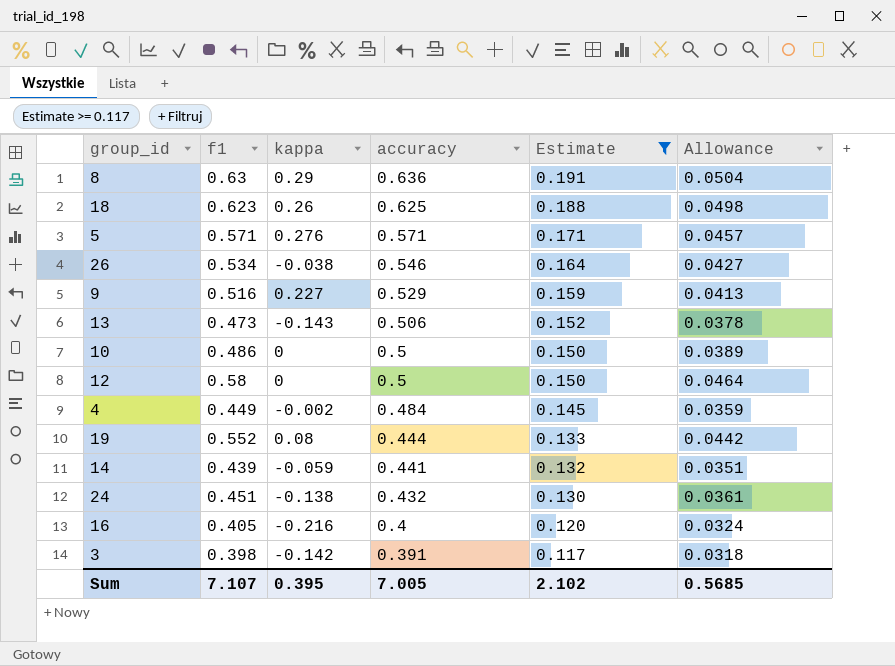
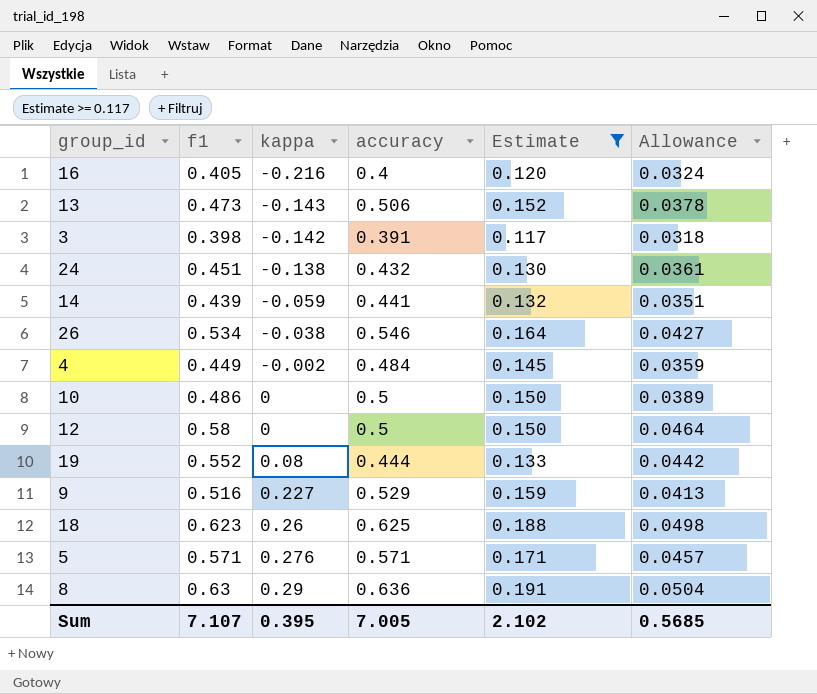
row order: accuracy descending -> kappa ascending

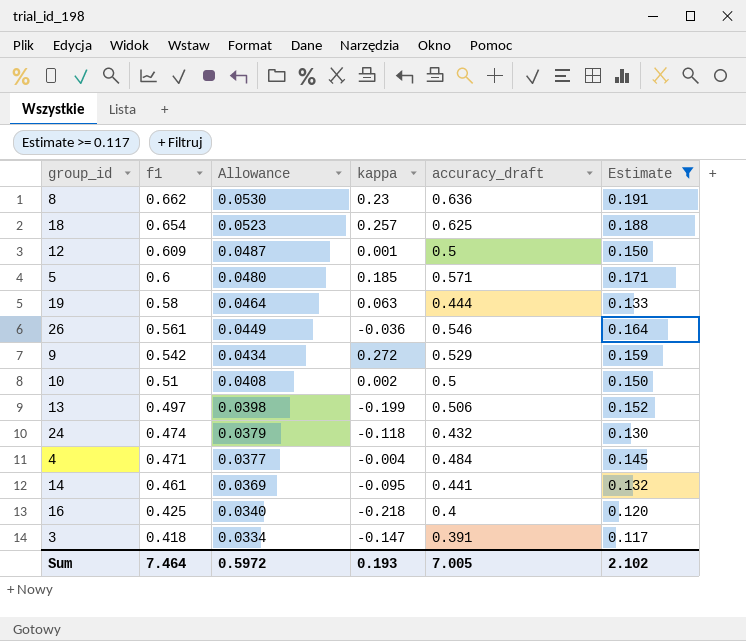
row order: kappa ascending -> f1 descending
column Allowance | position: 6 -> 3
column name: accuracy -> accuracy_draft
8 | f1: 0.63 -> 0.662
8 | Allowance: 0.0504 -> 0.0530
8 | kappa: 0.29 -> 0.23
18 | f1: 0.623 -> 0.654
18 | Allowance: 0.0498 -> 0.0523
18 | kappa: 0.26 -> 0.257
12 | f1: 0.58 -> 0.609
12 | Allowance: 0.0464 -> 0.0487
12 | kappa: 0 -> 0.001
5 | f1: 0.571 -> 0.6
5 | Allowance: 0.0457 -> 0.0480
5 | kappa: 0.276 -> 0.185
19 | f1: 0.552 -> 0.58
19 | Allowance: 0.0442 -> 0.0464
19 | kappa: 0.08 -> 0.063
26 | f1: 0.534 -> 0.561
26 | Allowance: 0.0427 -> 0.0449
26 | kappa: -0.038 -> -0.036
9 | f1: 0.516 -> 0.542
9 | Allowance: 0.0413 -> 0.0434
9 | kappa: 0.227 -> 0.272
10 | f1: 0.486 -> 0.51
10 | Allowance: 0.0389 -> 0.0408
10 | kappa: 0 -> 0.002
13 | f1: 0.473 -> 0.497
13 | Allowance: 0.0378 -> 0.0398
13 | kappa: -0.143 -> -0.199
24 | f1: 0.451 -> 0.474
24 | Allowance: 0.0361 -> 0.0379
24 | kappa: -0.138 -> -0.118
4 | f1: 0.449 -> 0.471
4 | Allowance: 0.0359 -> 0.0377
4 | kappa: -0.002 -> -0.004
14 | f1: 0.439 -> 0.461
14 | Allowance: 0.0351 -> 0.0369
14 | kappa: -0.059 -> -0.095
16 | f1: 0.405 -> 0.425
16 | Allowance: 0.0324 -> 0.0340
16 | kappa: -0.216 -> -0.218
3 | f1: 0.398 -> 0.418
3 | Allowance: 0.0318 -> 0.0334
3 | kappa: -0.142 -> -0.147
Sum | f1: 7.107 -> 7.464
Sum | Allowance: 0.5685 -> 0.5972
Sum | kappa: 0.395 -> 0.193

